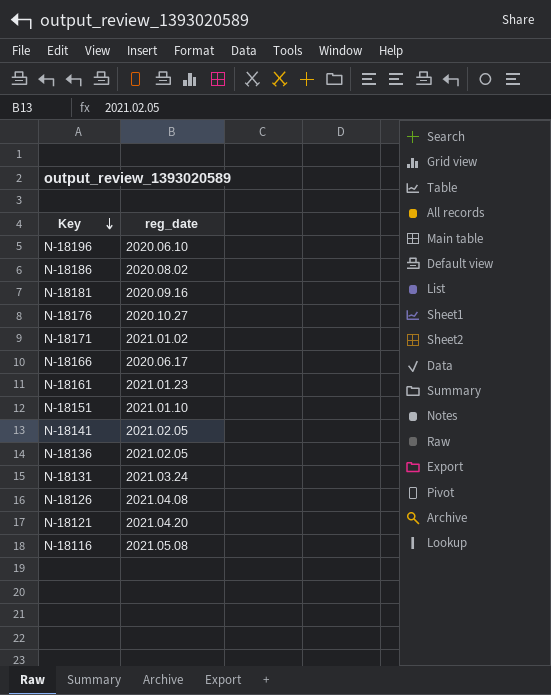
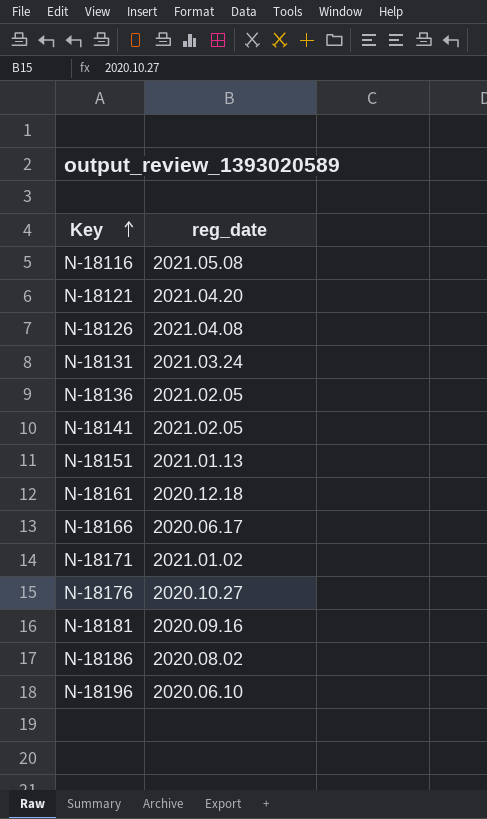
row order: Key descending -> Key ascending
N-18151 | reg_date: 2021.01.10 -> 2021.01.13
N-18161 | reg_date: 2021.01.23 -> 2020.12.18

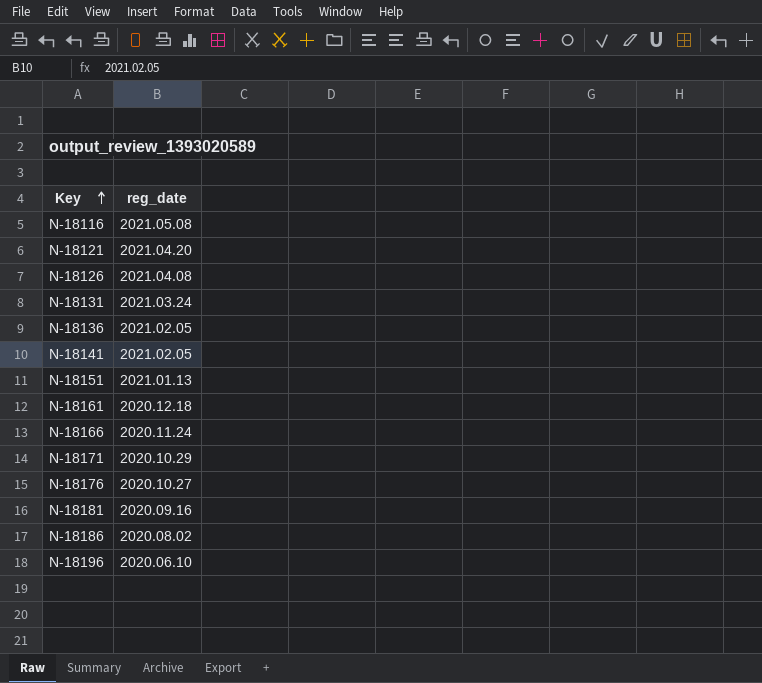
N-18166 | reg_date: 2020.06.17 -> 2020.11.24
N-18171 | reg_date: 2021.01.02 -> 2020.10.29

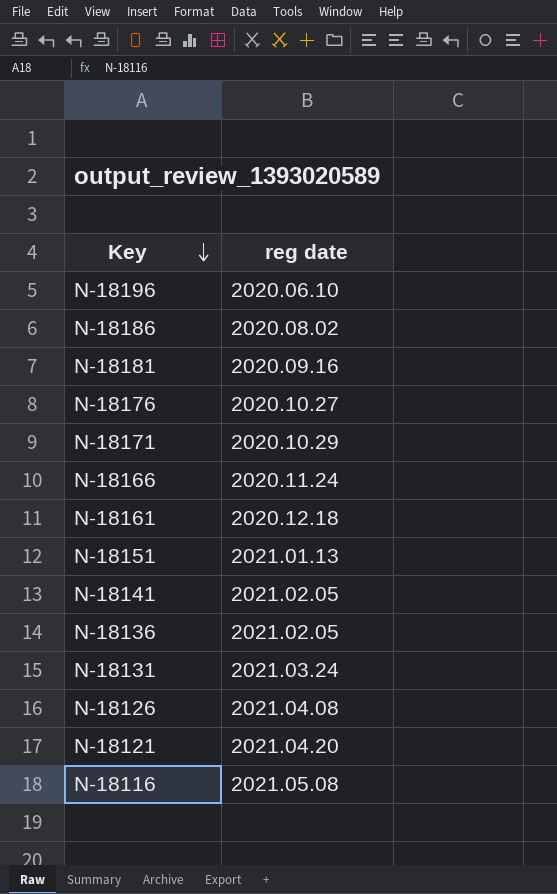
row order: Key ascending -> Key descending
column name: reg_date -> reg date

